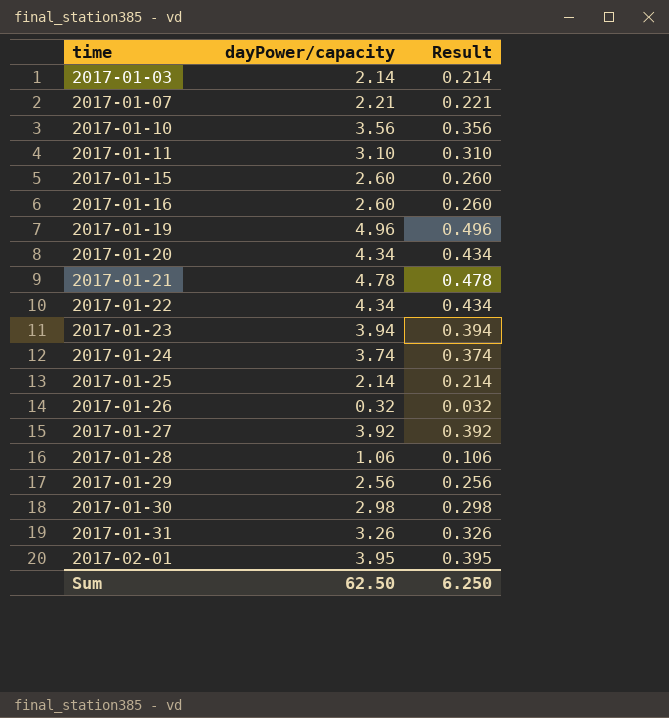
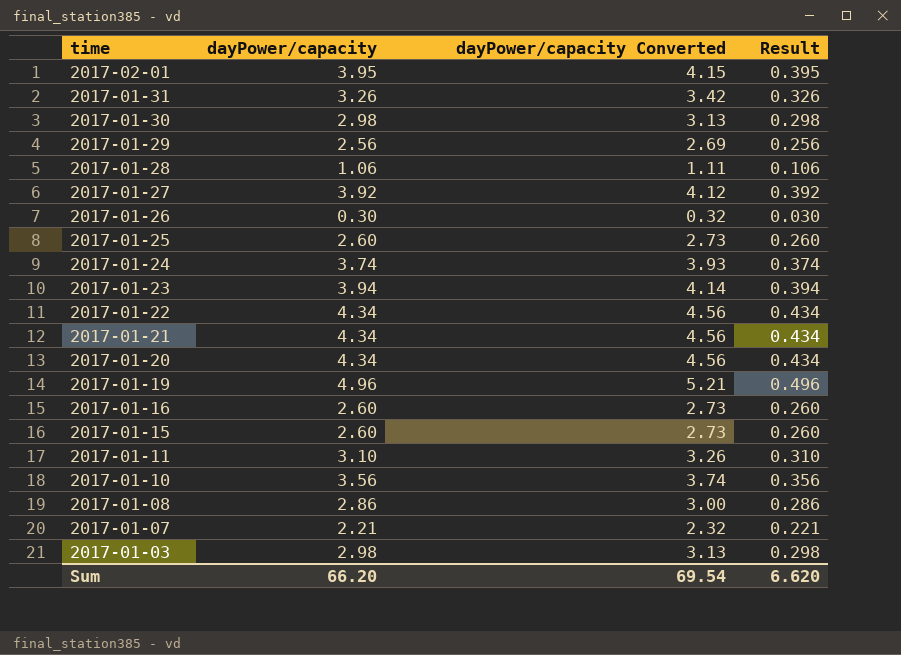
row order: time ascending -> time descending
column dayPower/capacity Converted | formula: none -> [dayPower/capacity] * 1.05
2017-01-26 | dayPower/capacity: 0.32 -> 0.30
2017-01-26 | Result: 0.032 -> 0.030
2017-01-25 | dayPower/capacity: 2.14 -> 2.60
2017-01-25 | Result: 0.214 -> 0.260
2017-01-21 | dayPower/capacity: 4.78 -> 4.34
2017-01-21 | Result: 0.478 -> 0.434
row 2017-01-08: none -> 2.86 | 3.00 | 0.286
2017-01-03 | dayPower/capacity: 2.14 -> 2.98
2017-01-03 | Result: 0.214 -> 0.298
Sum | dayPower/capacity: 62.50 -> 66.20
Sum | Result: 6.250 -> 6.620

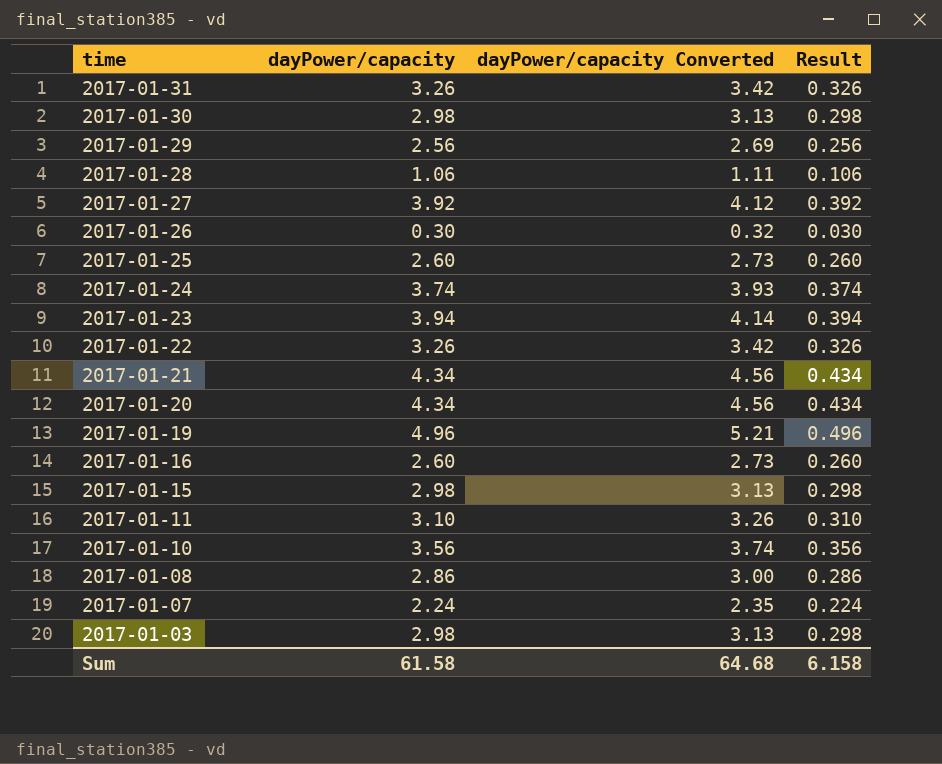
row 2017-02-01: 3.95 | 4.15 | 0.395 -> none
2017-01-22 | dayPower/capacity: 4.34 -> 3.26
2017-01-22 | dayPower/capacity Converted: 4.56 -> 3.42
2017-01-22 | Result: 0.434 -> 0.326
2017-01-15 | dayPower/capacity: 2.60 -> 2.98
2017-01-15 | dayPower/capacity Converted: 2.73 -> 3.13
2017-01-15 | Result: 0.260 -> 0.298
2017-01-07 | dayPower/capacity: 2.21 -> 2.24
2017-01-07 | dayPower/capacity Converted: 2.32 -> 2.35
2017-01-07 | Result: 0.221 -> 0.224
Sum | dayPower/capacity: 66.20 -> 61.58
Sum | dayPower/capacity Converted: 69.54 -> 64.68
Sum | Result: 6.620 -> 6.158

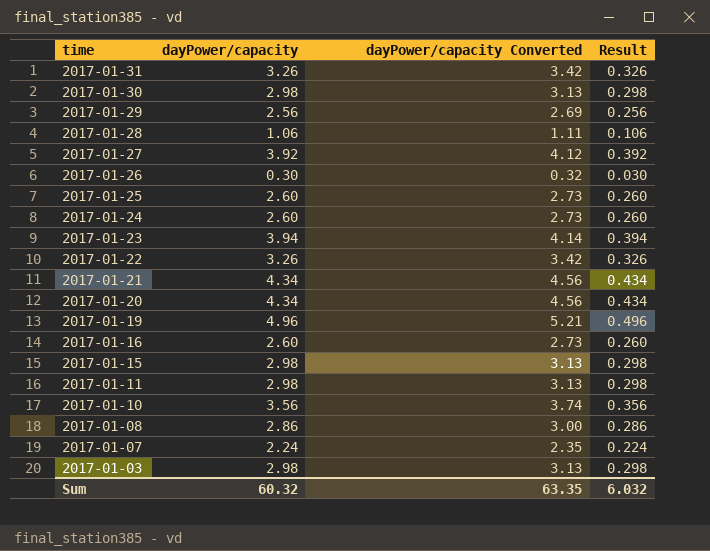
2017-01-24 | dayPower/capacity: 3.74 -> 2.60
2017-01-24 | dayPower/capacity Converted: 3.93 -> 2.73
2017-01-24 | Result: 0.374 -> 0.260
2017-01-11 | dayPower/capacity: 3.10 -> 2.98
2017-01-11 | dayPower/capacity Converted: 3.26 -> 3.13
2017-01-11 | Result: 0.310 -> 0.298
Sum | dayPower/capacity: 61.58 -> 60.32
Sum | dayPower/capacity Converted: 64.68 -> 63.35
Sum | Result: 6.158 -> 6.032

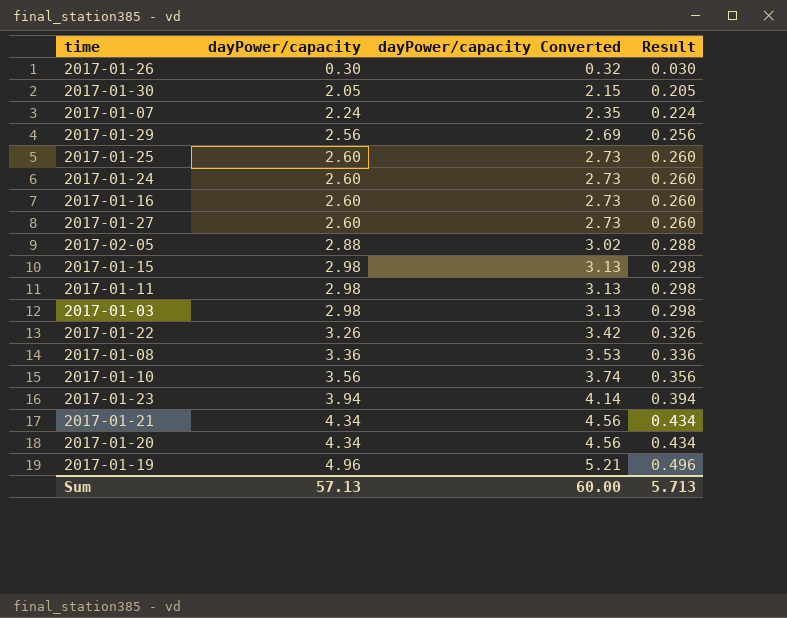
row order: time descending -> dayPower/capacity ascending
row 2017-01-31: 3.26 | 3.42 | 0.326 -> none
row 2017-01-28: 1.06 | 1.11 | 0.106 -> none
2017-01-30 | dayPower/capacity: 2.98 -> 2.05
2017-01-30 | dayPower/capacity Converted: 3.13 -> 2.15
2017-01-30 | Result: 0.298 -> 0.205
2017-01-27 | dayPower/capacity: 3.92 -> 2.60
2017-01-27 | dayPower/capacity Converted: 4.12 -> 2.73
2017-01-27 | Result: 0.392 -> 0.260
row 2017-02-05: none -> 2.88 | 3.02 | 0.288
2017-01-08 | dayPower/capacity: 2.86 -> 3.36
2017-01-08 | dayPower/capacity Converted: 3.00 -> 3.53
2017-01-08 | Result: 0.286 -> 0.336
Sum | dayPower/capacity: 60.32 -> 57.13
Sum | dayPower/capacity Converted: 63.35 -> 60.00
Sum | Result: 6.032 -> 5.713

